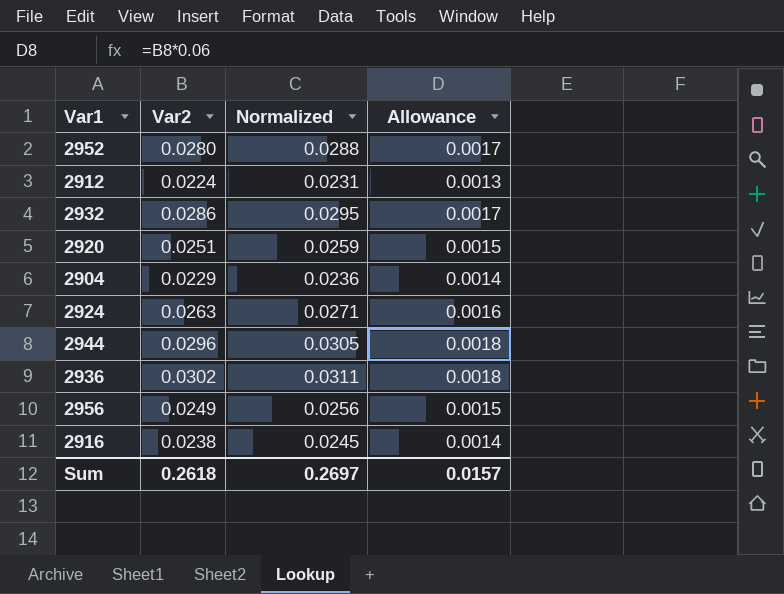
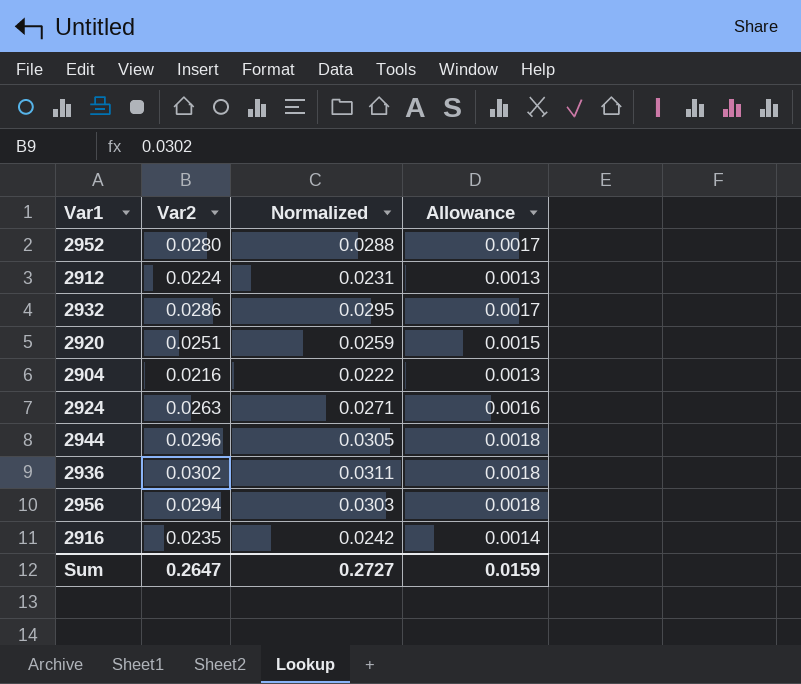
2904 | Var2: 0.0229 -> 0.0216
2904 | Normalized: 0.0236 -> 0.0222
2904 | Allowance: 0.0014 -> 0.0013
2956 | Var2: 0.0249 -> 0.0294
2956 | Normalized: 0.0256 -> 0.0303
2956 | Allowance: 0.0015 -> 0.0018
2916 | Var2: 0.0238 -> 0.0235
2916 | Normalized: 0.0245 -> 0.0242
Sum | Var2: 0.2618 -> 0.2647
Sum | Normalized: 0.2697 -> 0.2727
Sum | Allowance: 0.0157 -> 0.0159

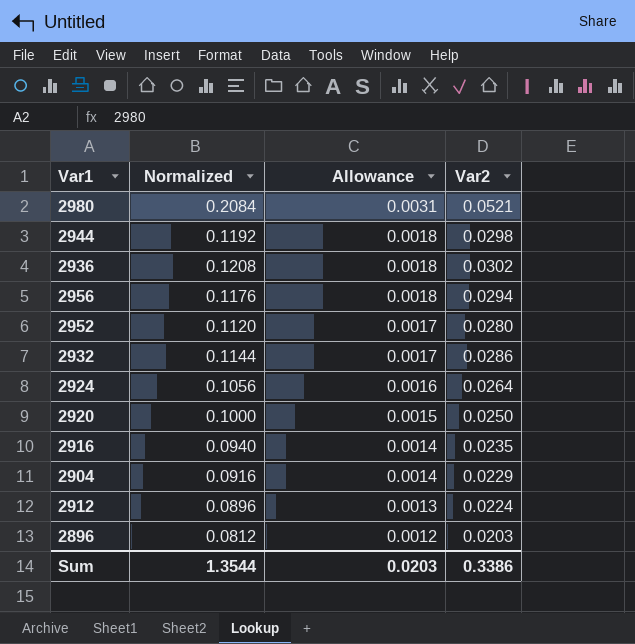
row order: none -> Allowance descending
column Normalized | formula: [Var2] * 1.03 -> [Var2] * 4
column Var2 | position: 2 -> 4
row 2980: none -> 0.2084 | 0.0031 | 0.0521
2944 | Var2: 0.0296 -> 0.0298
2924 | Var2: 0.0263 -> 0.0264
2920 | Var2: 0.0251 -> 0.0250
2904 | Allowance: 0.0013 -> 0.0014
2904 | Var2: 0.0216 -> 0.0229
row 2896: none -> 0.0812 | 0.0012 | 0.0203
Sum | Normalized: 0.2727 -> 1.3544
Sum | Allowance: 0.0159 -> 0.0203
Sum | Var2: 0.2647 -> 0.3386

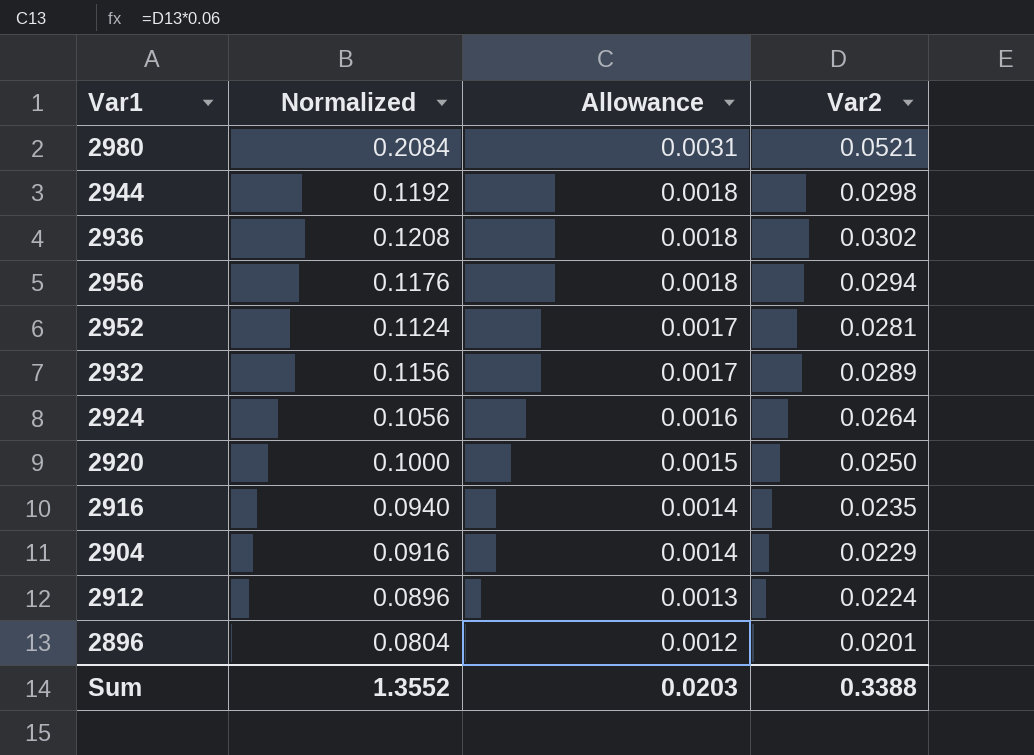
2952 | Normalized: 0.1120 -> 0.1124
2952 | Var2: 0.0280 -> 0.0281
2932 | Normalized: 0.1144 -> 0.1156
2932 | Var2: 0.0286 -> 0.0289
2896 | Normalized: 0.0812 -> 0.0804
2896 | Var2: 0.0203 -> 0.0201
Sum | Normalized: 1.3544 -> 1.3552
Sum | Var2: 0.3386 -> 0.3388

